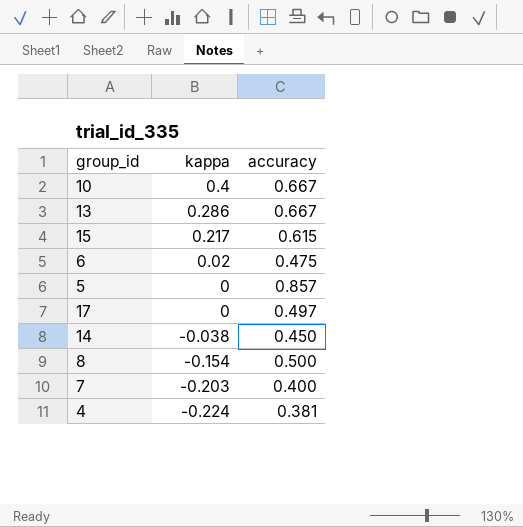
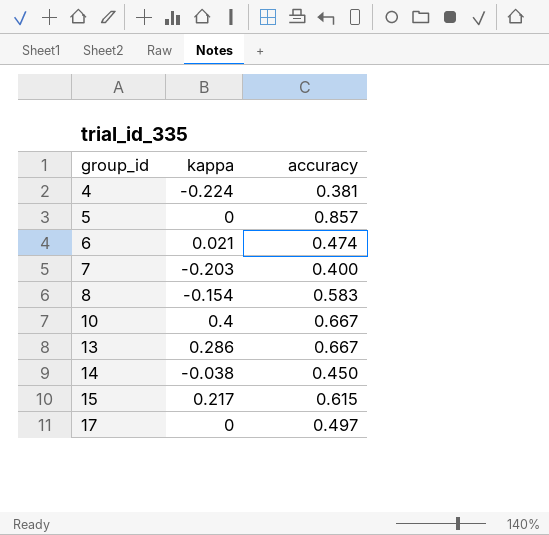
row order: kappa descending -> group_id ascending
6 | kappa: 0.02 -> 0.021
6 | accuracy: 0.475 -> 0.474
8 | accuracy: 0.500 -> 0.583

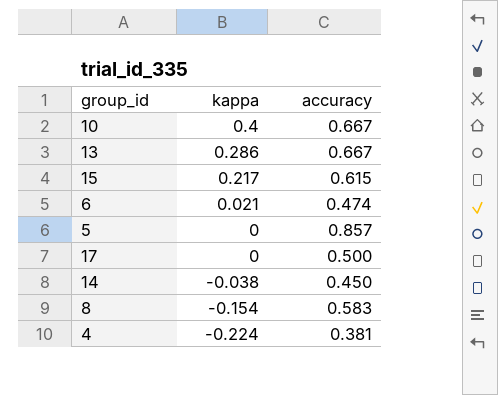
row order: group_id ascending -> kappa descending
row 7: -0.203 | 0.400 -> none
17 | accuracy: 0.497 -> 0.500

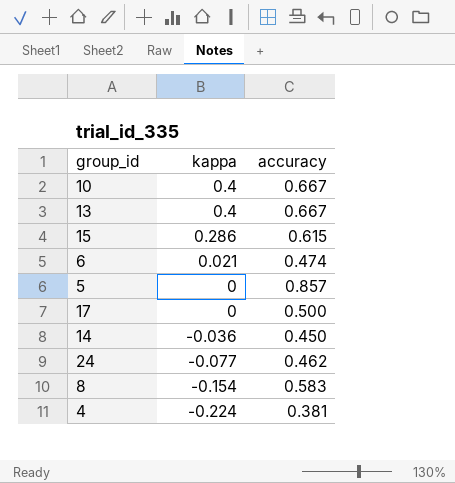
13 | kappa: 0.286 -> 0.4
15 | kappa: 0.217 -> 0.286
14 | kappa: -0.038 -> -0.036
row 24: none -> -0.077 | 0.462

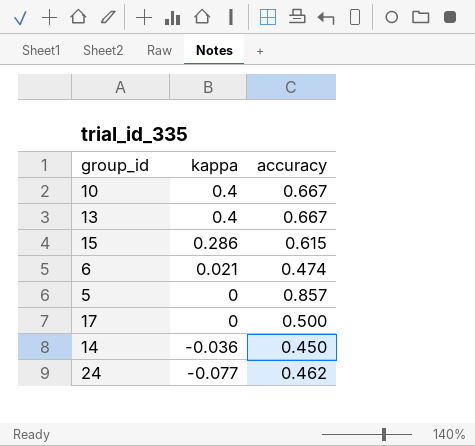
row 8: -0.154 | 0.583 -> none
row 4: -0.224 | 0.381 -> none

